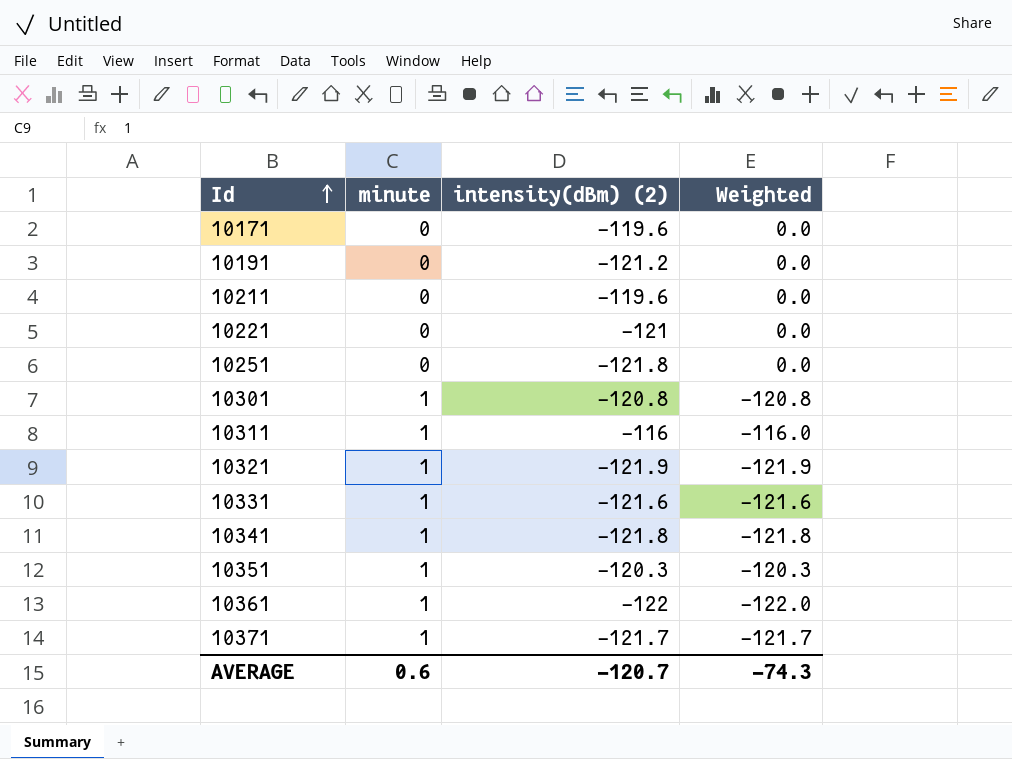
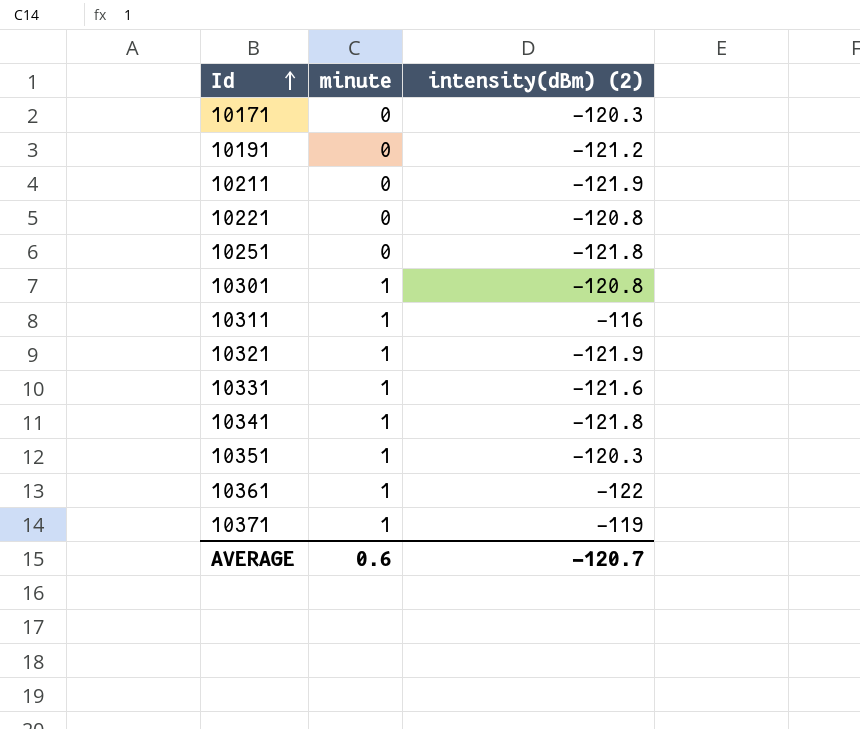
column Weighted | formula: [minute] * [intensity(dBm) (2)] -> none
10171 | intensity(dBm) (2): -119.6 -> -120.3
10211 | intensity(dBm) (2): -119.6 -> -121.9
10221 | intensity(dBm) (2): -121 -> -120.8
10371 | intensity(dBm) (2): -121.7 -> -119

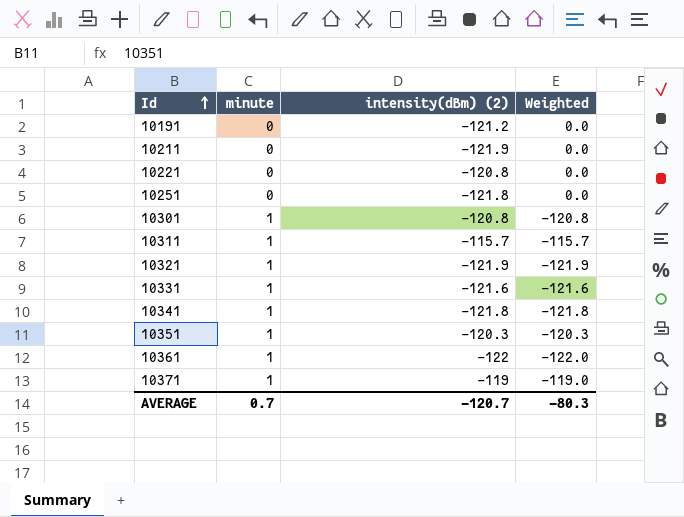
column Weighted | formula: none -> [minute] * [intensity(dBm) (2)]
row 10171: 0 | -120.3 -> none
10311 | intensity(dBm) (2): -116 -> -115.7
AVERAGE | minute: 0.6 -> 0.7

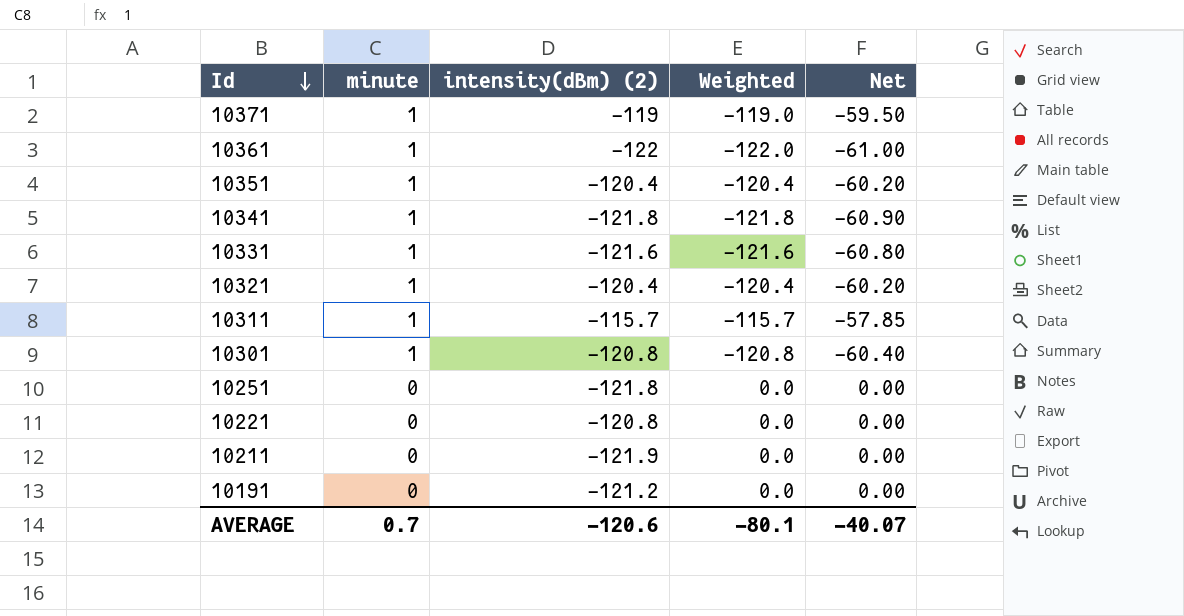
row order: Id ascending -> Id descending
column Net | formula: none -> [Weighted] * 0.5
10351 | intensity(dBm) (2): -120.3 -> -120.4
10351 | Weighted: -120.3 -> -120.4
10321 | intensity(dBm) (2): -121.9 -> -120.4
10321 | Weighted: -121.9 -> -120.4
AVERAGE | intensity(dBm) (2): -120.7 -> -120.6
AVERAGE | Weighted: -80.3 -> -80.1

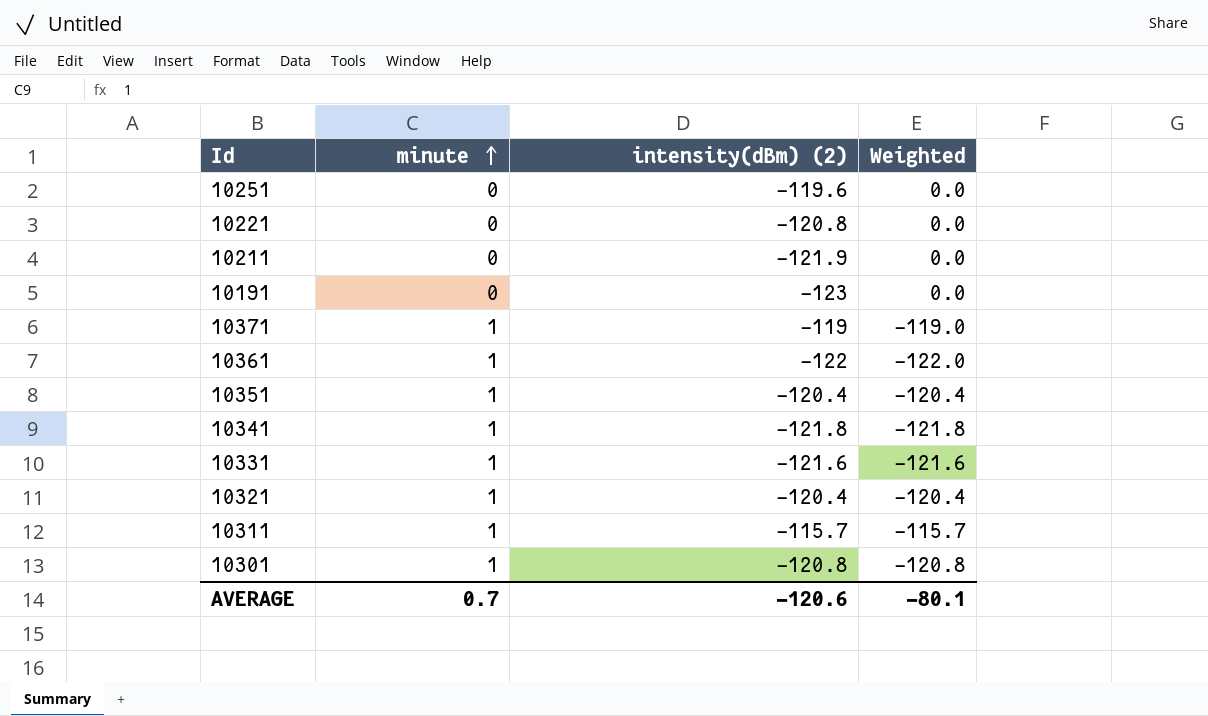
row order: Id descending -> minute ascending
column Net | formula: [Weighted] * 0.5 -> none
10251 | intensity(dBm) (2): -121.8 -> -119.6
10191 | intensity(dBm) (2): -121.2 -> -123

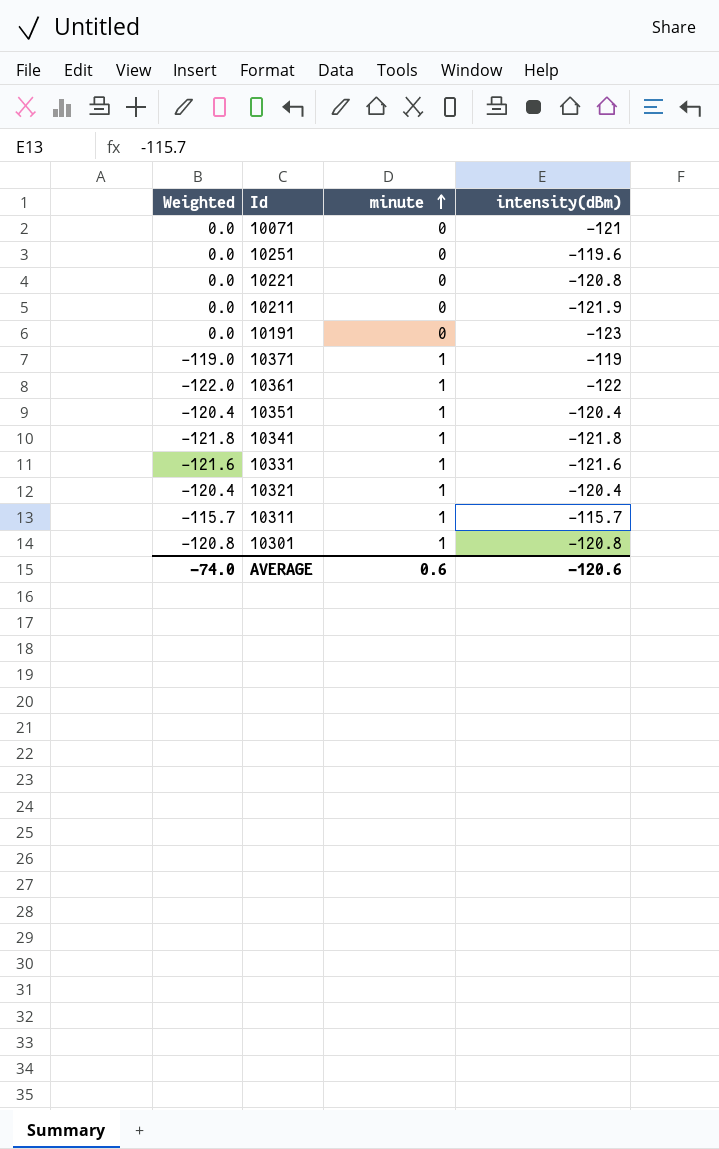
column Weighted | position: 4 -> 1
column name: intensity(dBm) (2) -> intensity(dBm)
row 10071: none -> 0.0 | 0 | -121
AVERAGE | Weighted: -80.1 -> -74.0
AVERAGE | minute: 0.7 -> 0.6

